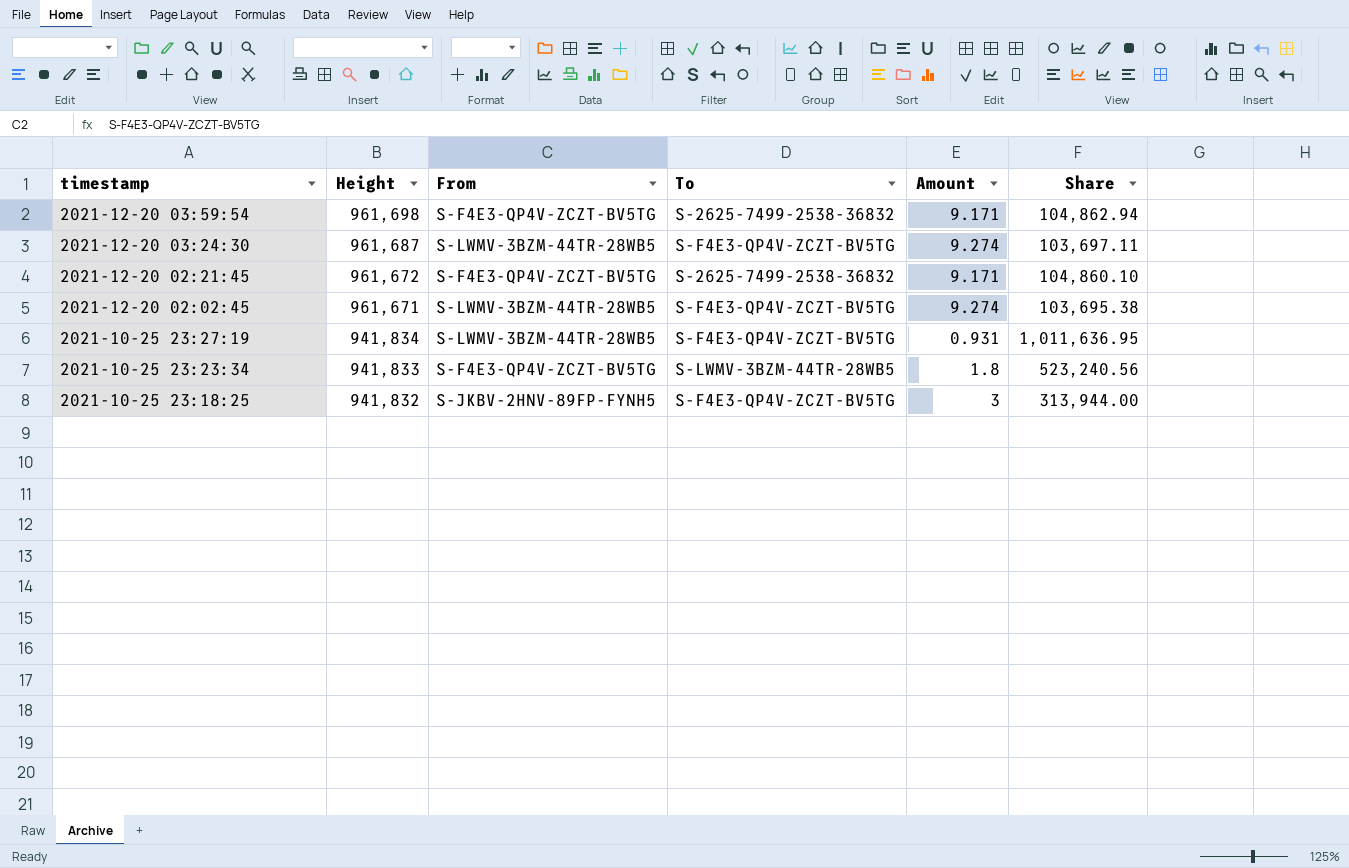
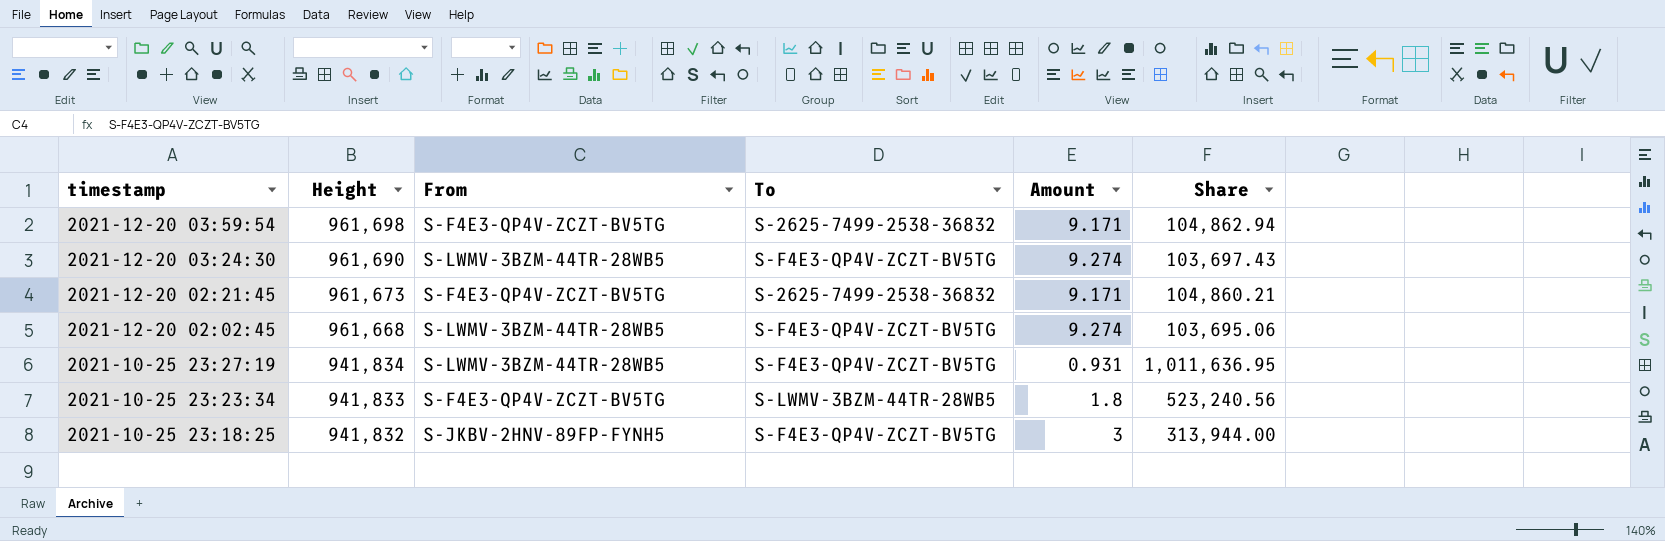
2021-12-20 03:24:30 | Height: 961,687 -> 961,690
2021-12-20 03:24:30 | Share: 103,697.11 -> 103,697.43
2021-12-20 02:21:45 | Height: 961,672 -> 961,673
2021-12-20 02:21:45 | Share: 104,860.10 -> 104,860.21
2021-12-20 02:02:45 | Height: 961,671 -> 961,668
2021-12-20 02:02:45 | Share: 103,695.38 -> 103,695.06

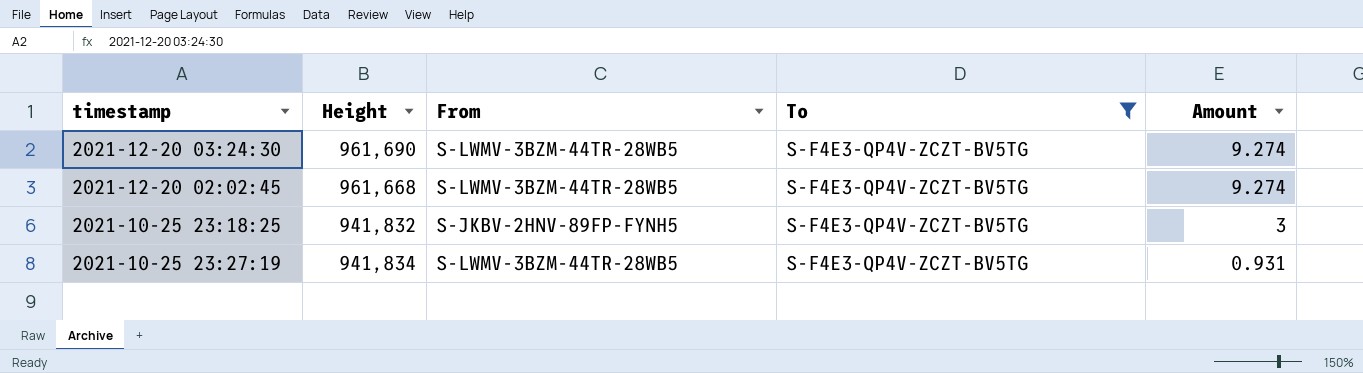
filter: none -> To = S-F4E3-QP4V-ZCZT-BV5TG
row order: timestamp descending -> Amount descending
column Share | formula: [Height] / [Amount] -> none

